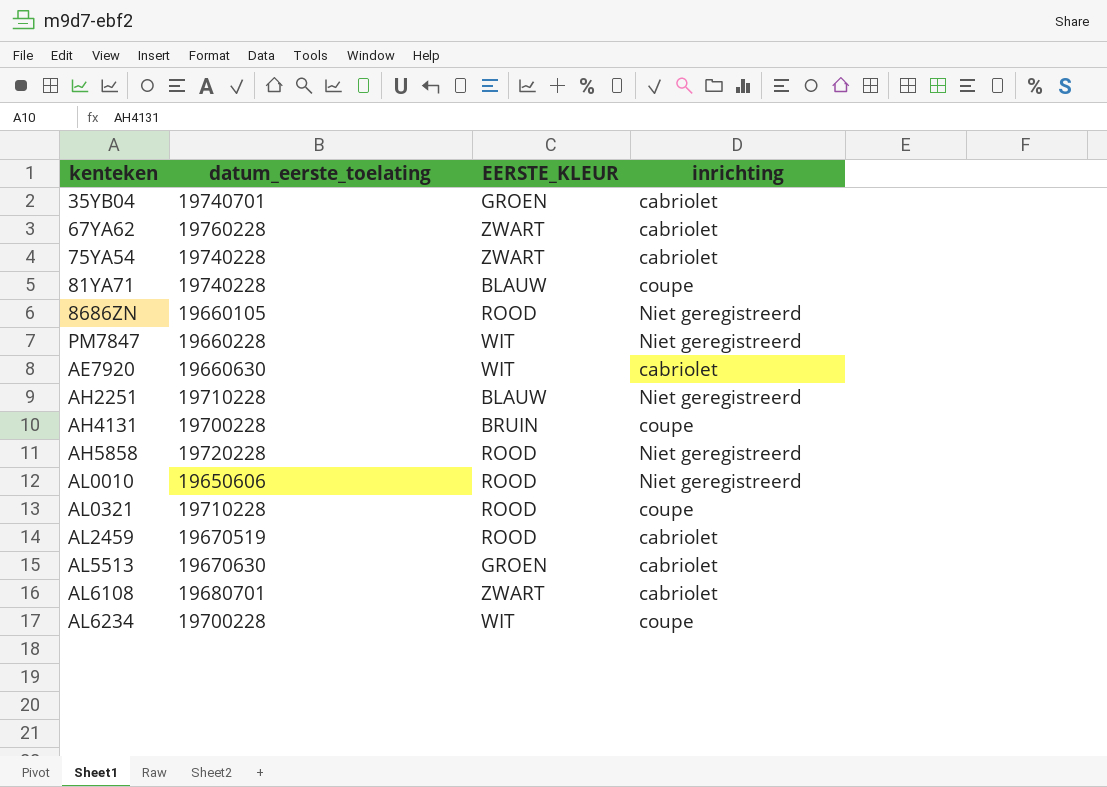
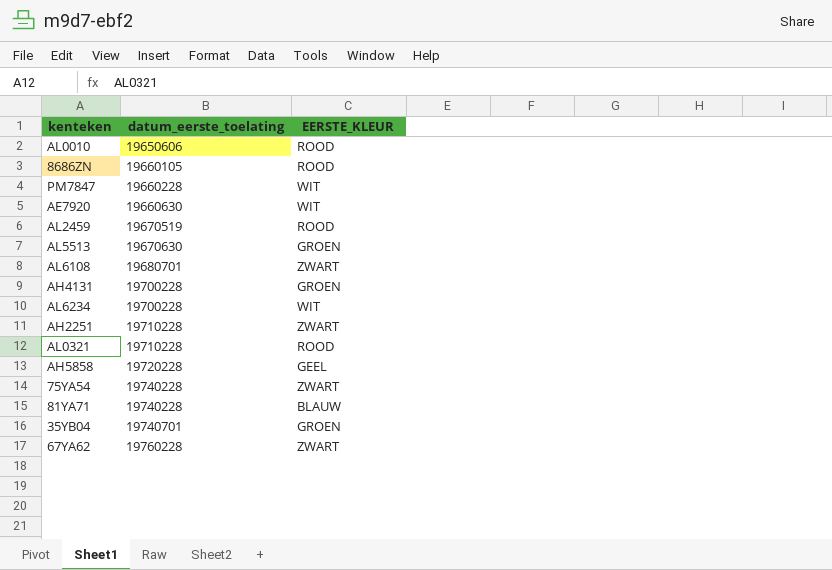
row order: none -> datum_eerste_toelating ascending
column inrichting | position: 4 -> none
AH4131 | EERSTE_KLEUR: BRUIN -> GROEN
AH2251 | EERSTE_KLEUR: BLAUW -> ZWART
AH5858 | EERSTE_KLEUR: ROOD -> GEEL

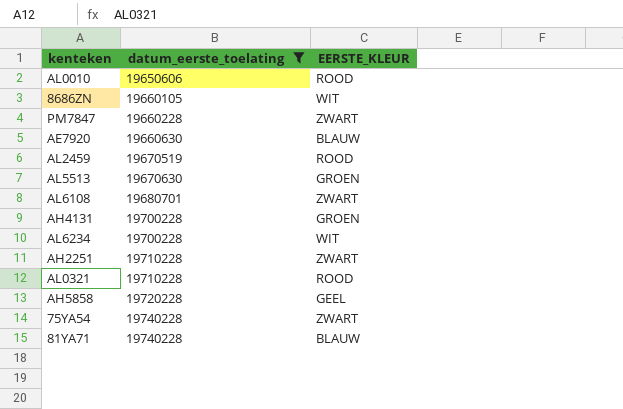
filter: none -> datum_eerste_toelating <= 19740228
8686ZN | EERSTE_KLEUR: ROOD -> WIT
PM7847 | EERSTE_KLEUR: WIT -> ZWART
AE7920 | EERSTE_KLEUR: WIT -> BLAUW

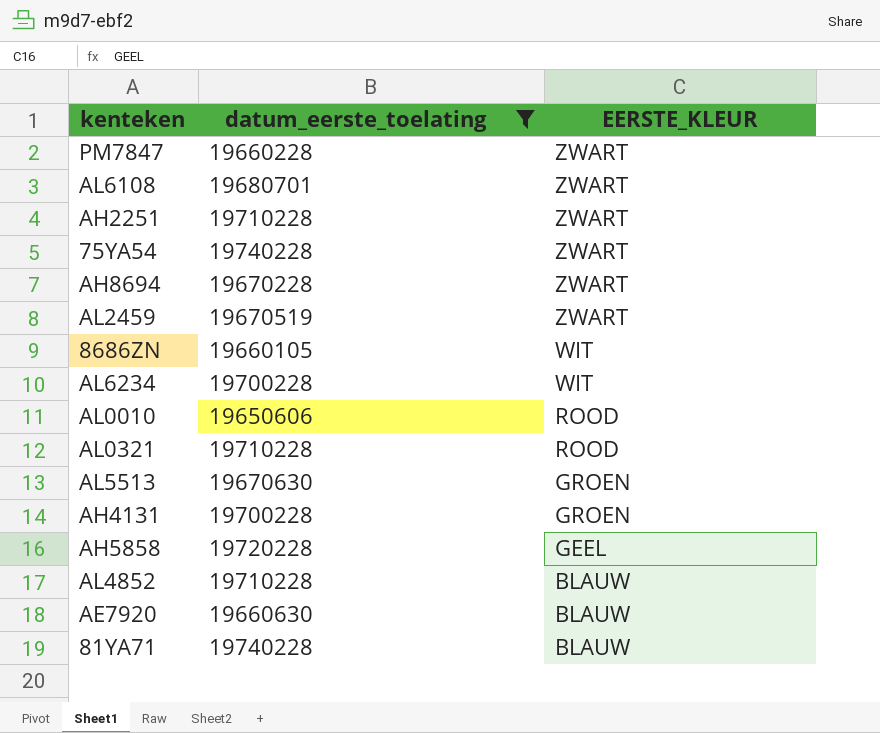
row order: datum_eerste_toelating ascending -> EERSTE_KLEUR descending
row AH8694: none -> 19670228 | ZWART
AL2459 | EERSTE_KLEUR: ROOD -> ZWART
row AL4852: none -> 19710228 | BLAUW

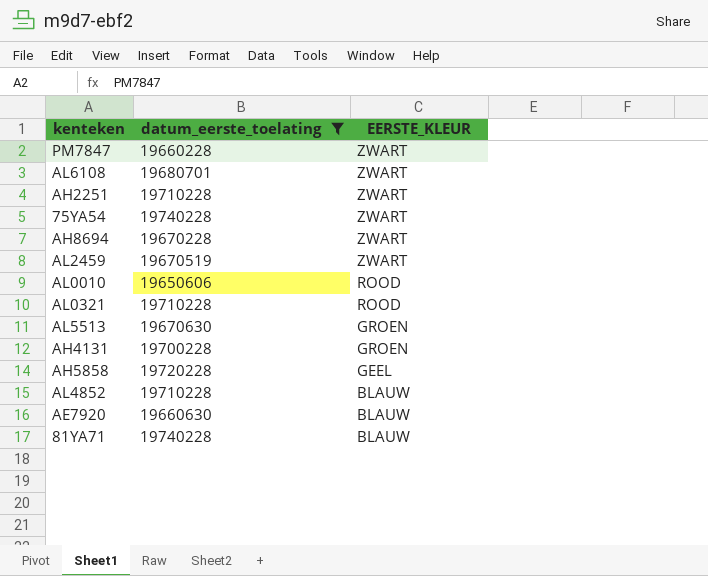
row 8686ZN: 19660105 | WIT -> none
row AL6234: 19700228 | WIT -> none

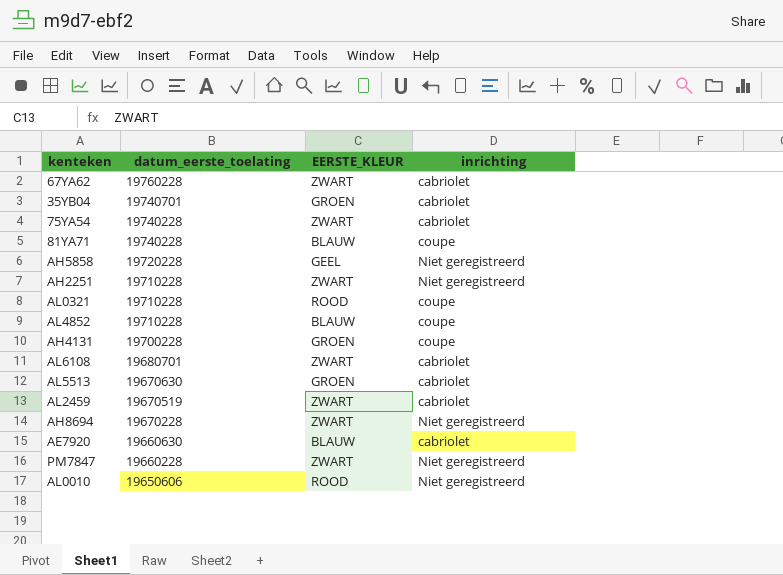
filter: datum_eerste_toelating <= 19740228 -> none
row order: EERSTE_KLEUR descending -> datum_eerste_toelating descending
column inrichting | position: none -> 4

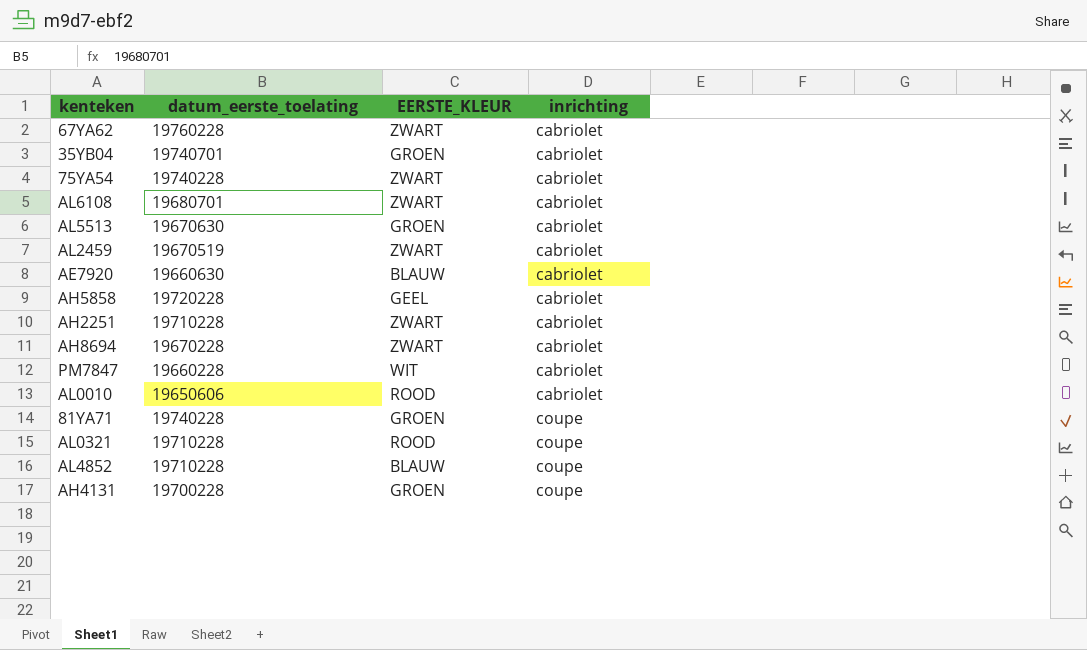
row order: datum_eerste_toelating descending -> inrichting ascending
AH5858 | inrichting: Niet geregistreerd -> cabriolet
AH2251 | inrichting: Niet geregistreerd -> cabriolet
AH8694 | inrichting: Niet geregistreerd -> cabriolet
PM7847 | EERSTE_KLEUR: ZWART -> WIT
PM7847 | inrichting: Niet geregistreerd -> cabriolet
AL0010 | inrichting: Niet geregistreerd -> cabriolet
81YA71 | EERSTE_KLEUR: BLAUW -> GROEN

